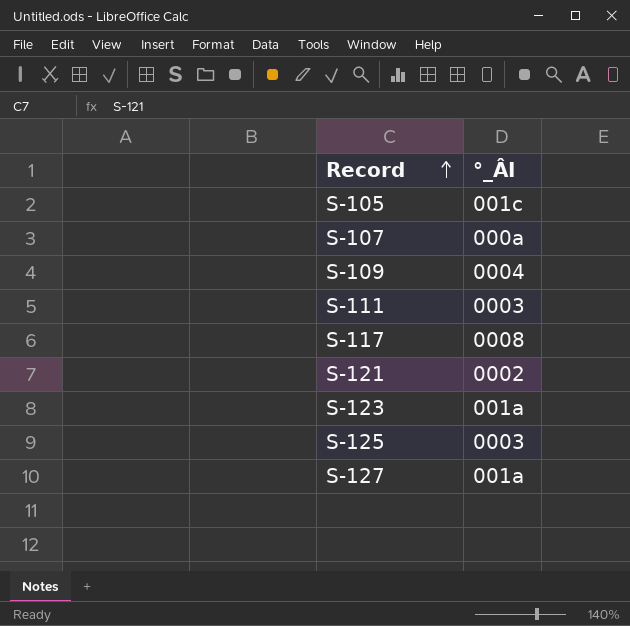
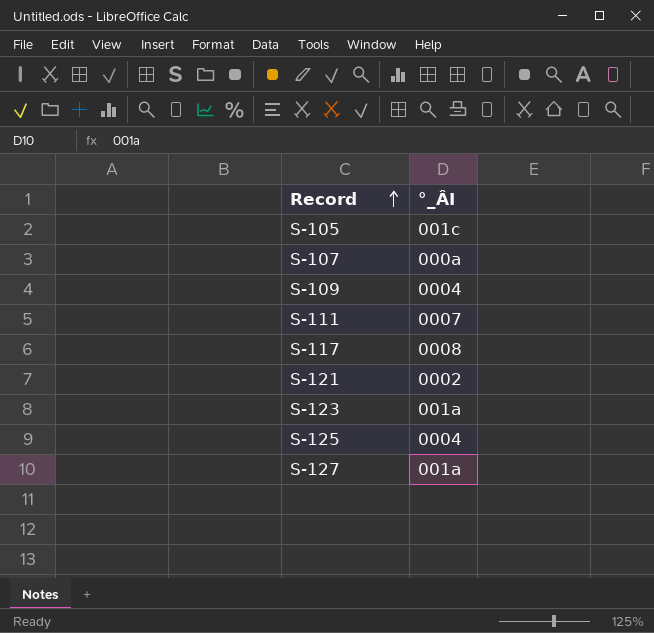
S-111 | °_ÂI: 0003 -> 0007
S-125 | °_ÂI: 0003 -> 0004

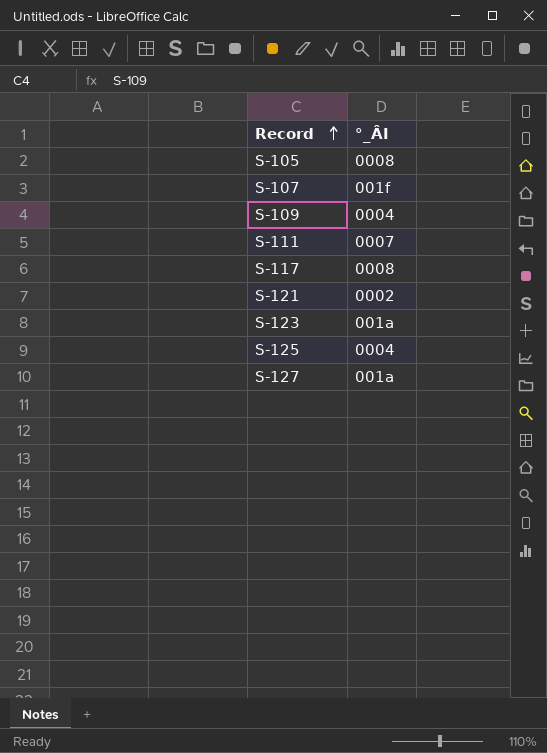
S-105 | °_ÂI: 001c -> 0008
S-107 | °_ÂI: 000a -> 001f

